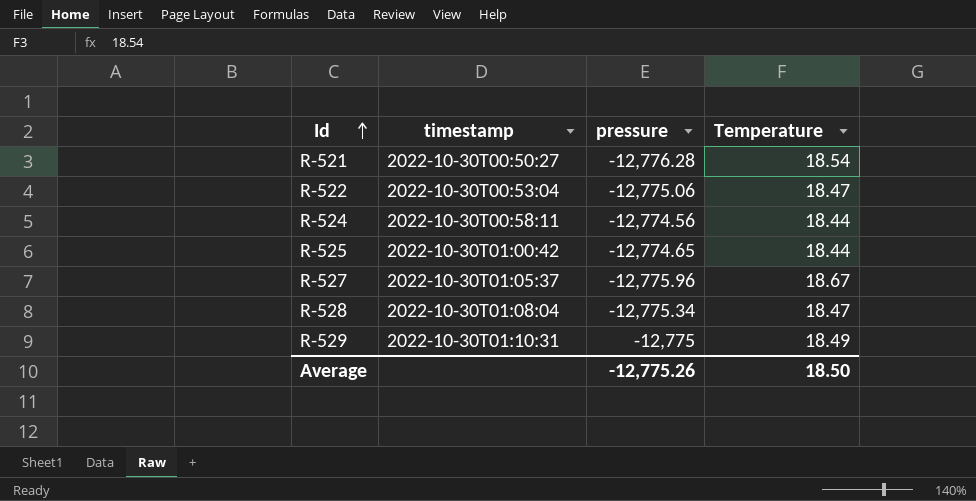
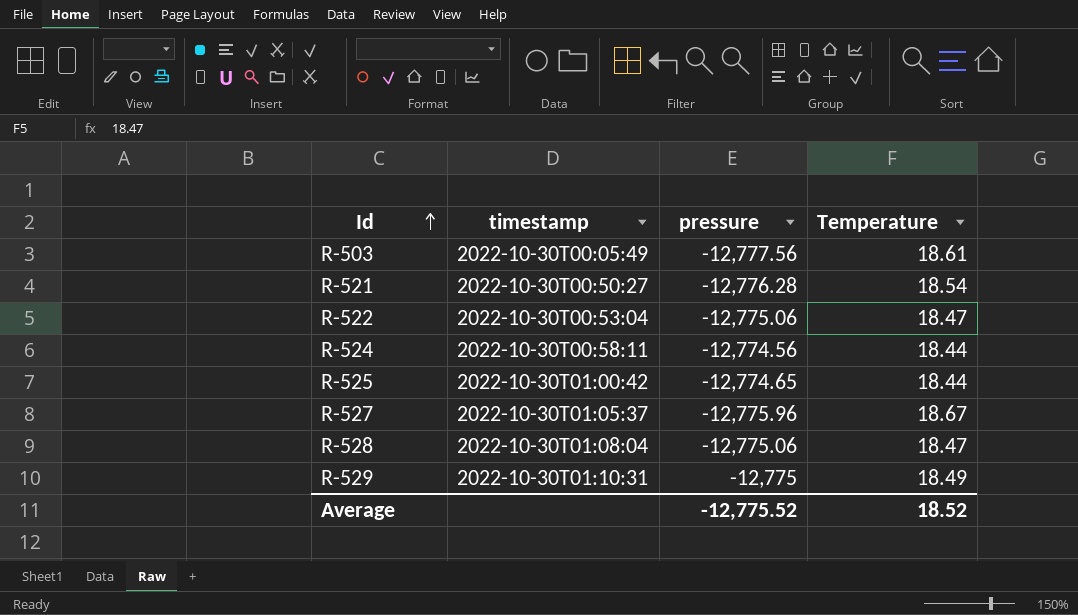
row R-503: none -> 2022-10-30T00:05:49 | -12,777.56 | 18.61
R-528 | pressure: -12,775.34 -> -12,775.06
Average | pressure: -12,775.26 -> -12,775.52
Average | Temperature: 18.50 -> 18.52

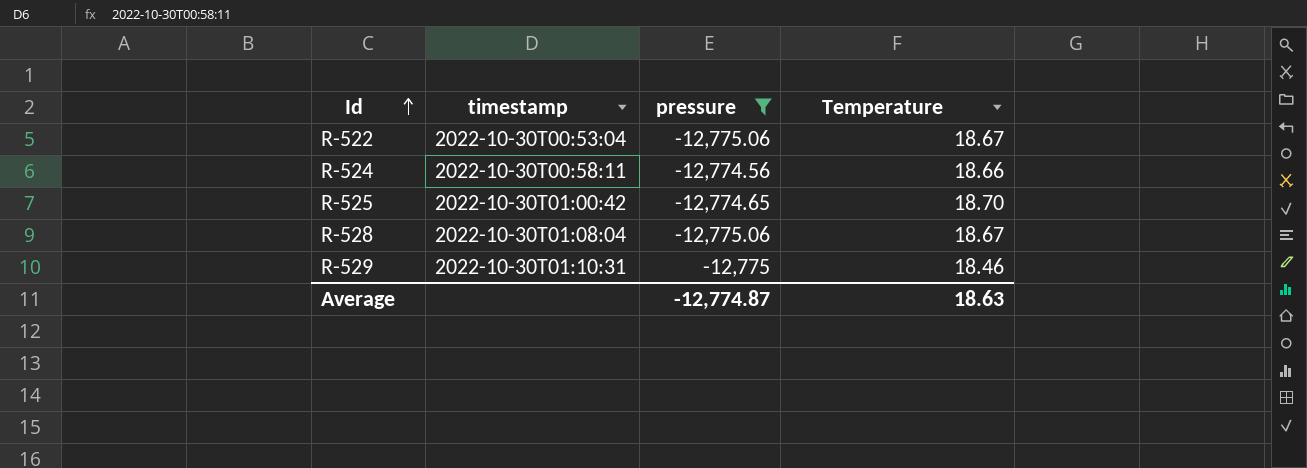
filter: none -> pressure >= -12,775.06
R-522 | Temperature: 18.47 -> 18.67
R-524 | Temperature: 18.44 -> 18.66
R-525 | Temperature: 18.44 -> 18.70
R-528 | Temperature: 18.47 -> 18.67
R-529 | Temperature: 18.49 -> 18.46
Average | pressure: -12,775.52 -> -12,774.87
Average | Temperature: 18.52 -> 18.63

